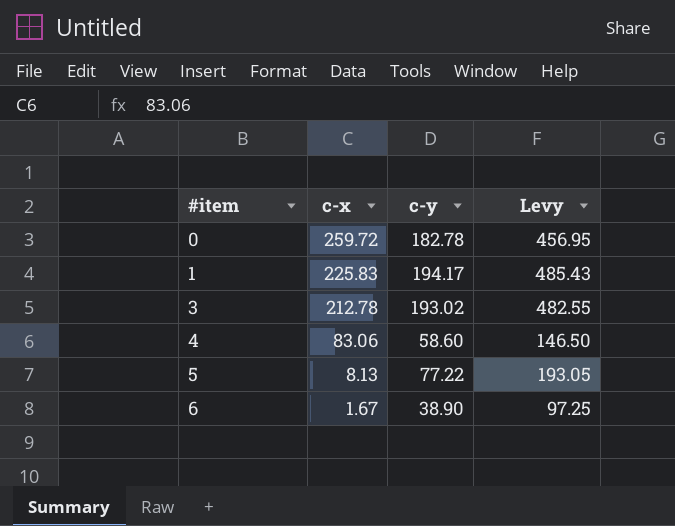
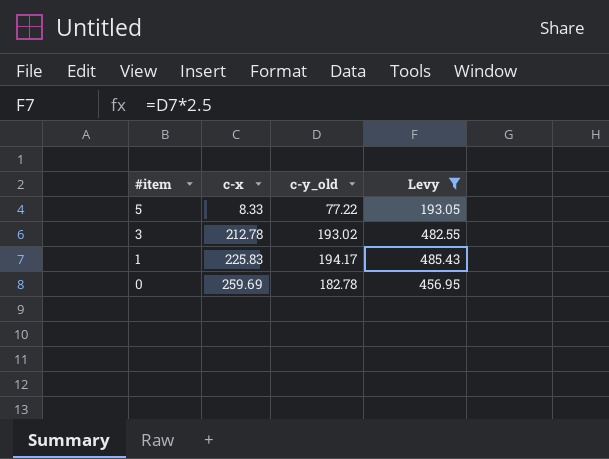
filter: none -> Levy >= 193.05
row order: #item ascending -> #item descending
column name: c-y -> c-y_old
5 | c-x: 8.13 -> 8.33
0 | c-x: 259.72 -> 259.69

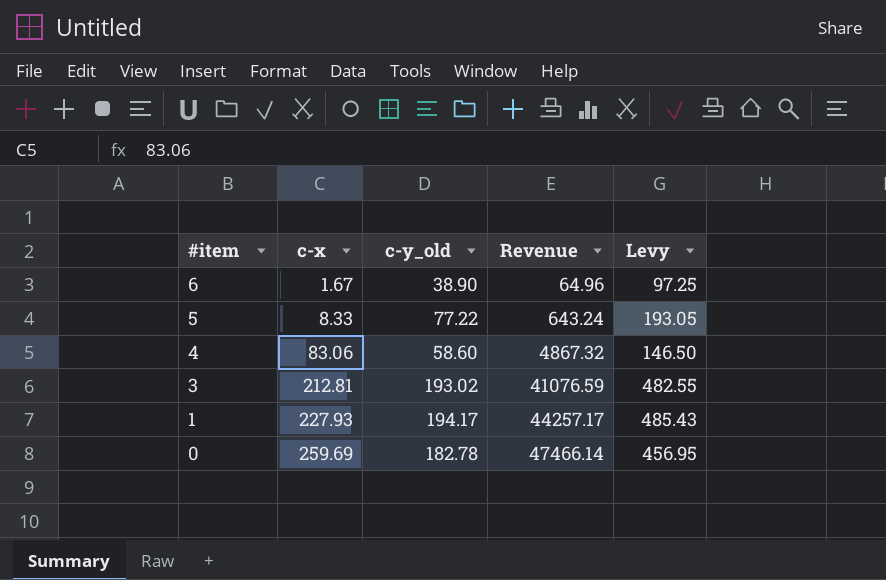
filter: Levy >= 193.05 -> none
column Revenue | formula: none -> [c-x] * [c-y_old]
3 | c-x: 212.78 -> 212.81
1 | c-x: 225.83 -> 227.93

